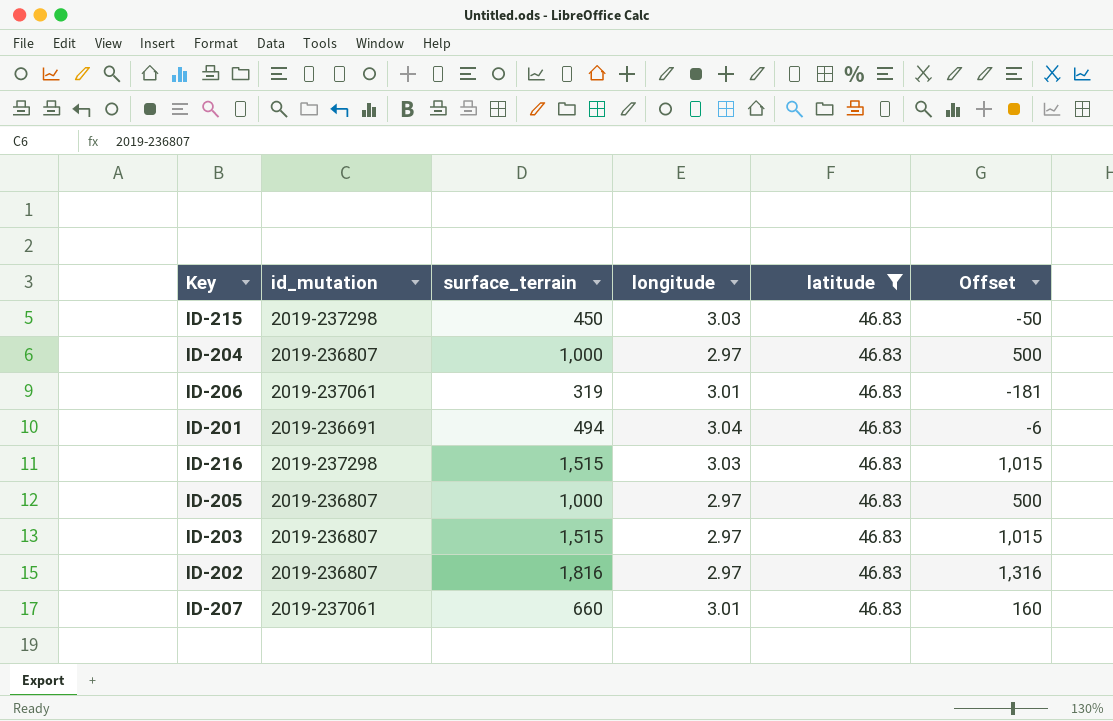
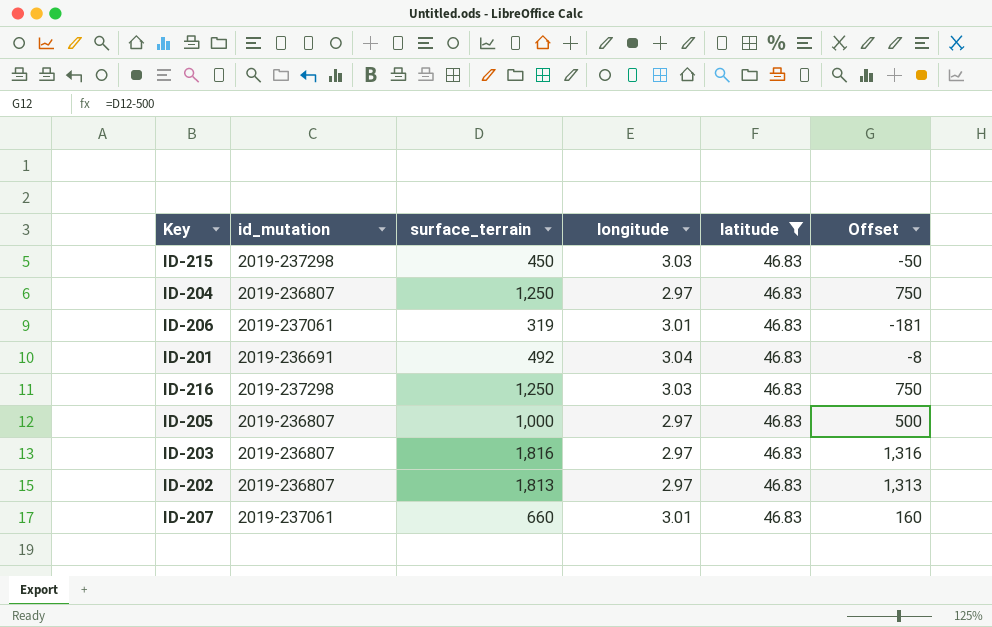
ID-204 | surface_terrain: 1,000 -> 1,250
ID-204 | Offset: 500 -> 750
ID-201 | surface_terrain: 494 -> 492
ID-201 | Offset: -6 -> -8
ID-216 | surface_terrain: 1,515 -> 1,250
ID-216 | Offset: 1,015 -> 750
ID-203 | surface_terrain: 1,515 -> 1,816
ID-203 | Offset: 1,015 -> 1,316
ID-202 | surface_terrain: 1,816 -> 1,813
ID-202 | Offset: 1,316 -> 1,313

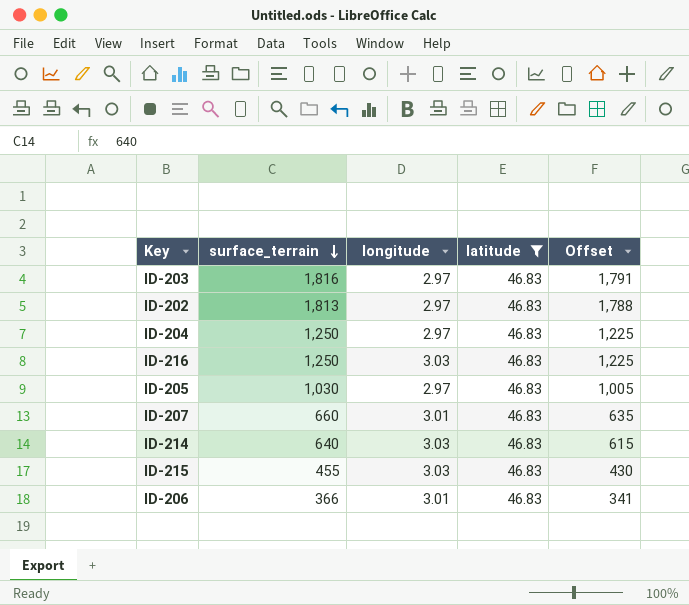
row order: none -> surface_terrain descending
column id_mutation | position: 2 -> none
column Offset | formula: [surface_terrain] - 500 -> [surface_terrain] - 25
row ID-201: 2019-236691 | 492 | 3.04 | 46.83 | -8 -> none
ID-205 | surface_terrain: 1,000 -> 1,030
row ID-214: none -> 640 | 3.03 | 46.83 | 615
ID-215 | surface_terrain: 450 -> 455
ID-206 | surface_terrain: 319 -> 366

